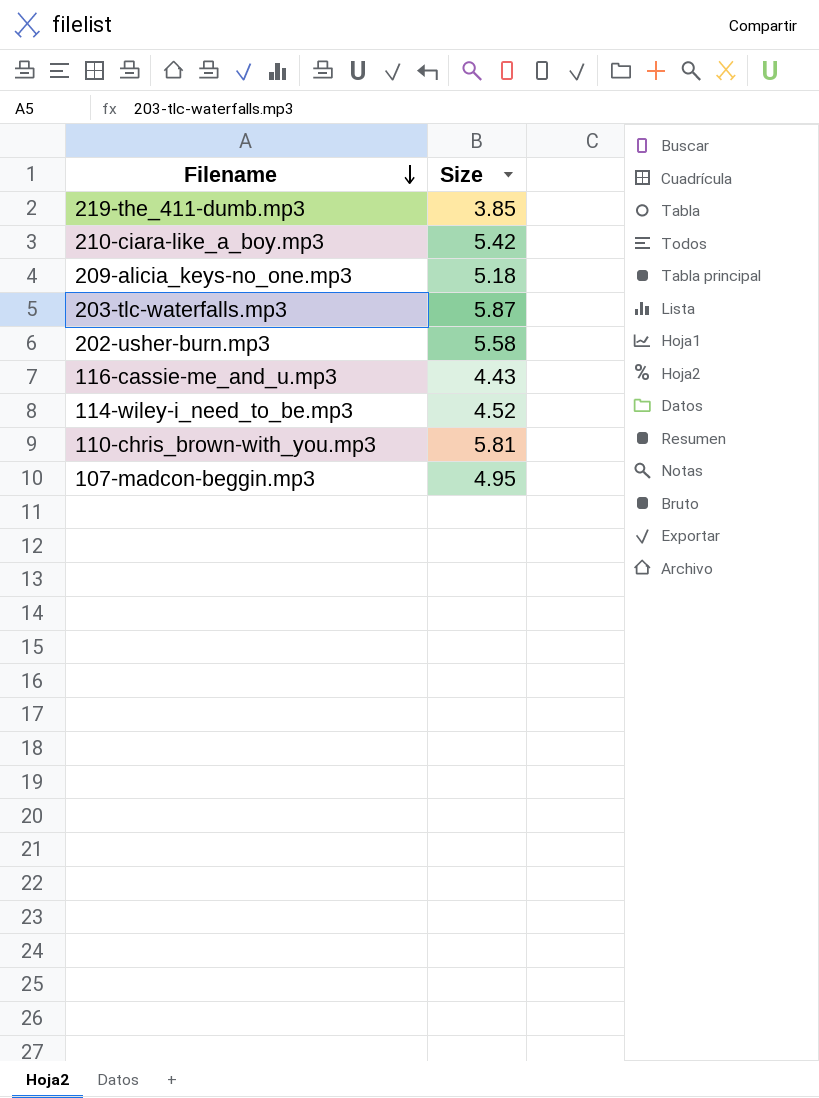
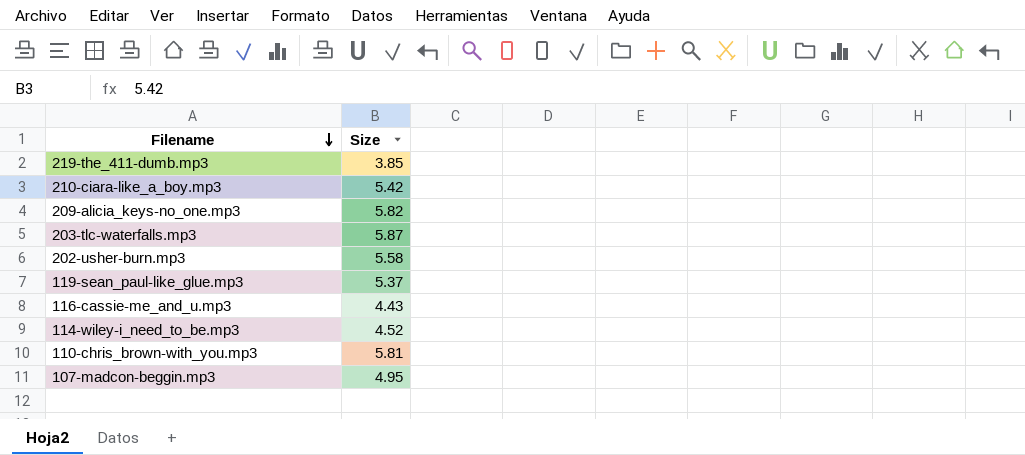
209-alicia_keys-no_one.mp3 | Size: 5.18 -> 5.82
row 119-sean_paul-like_glue.mp3: none -> 5.37

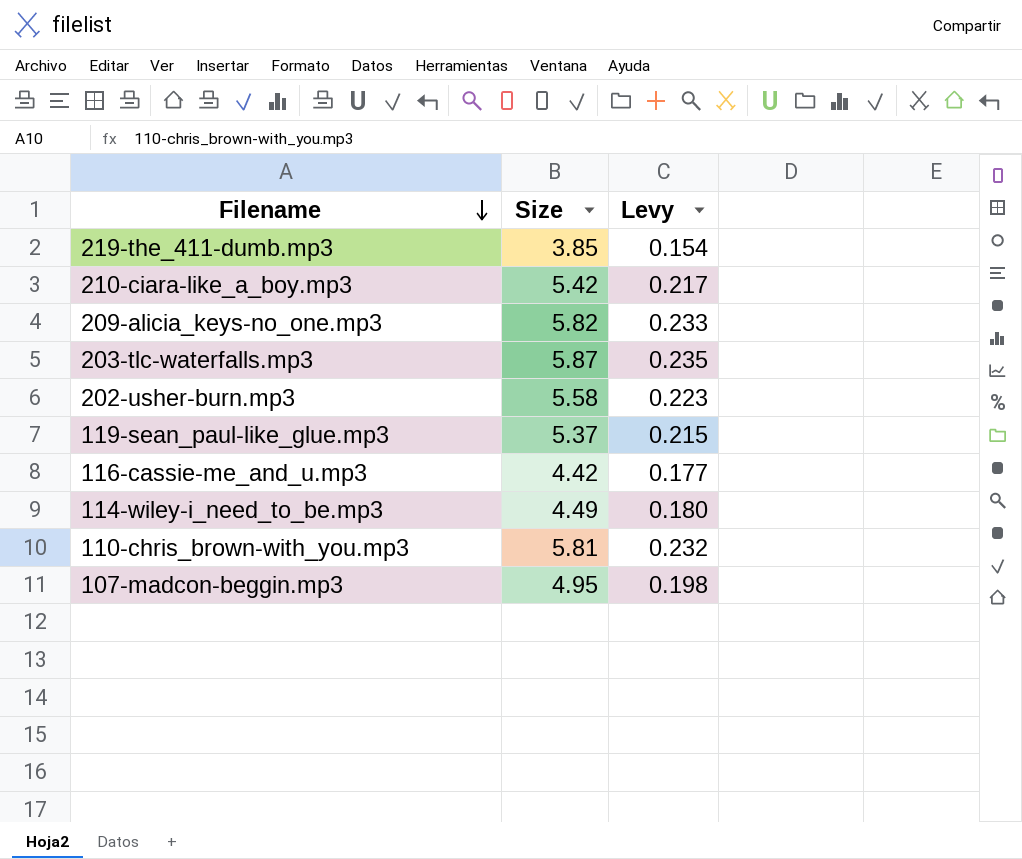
column Levy | formula: none -> [Size] * 0.04
116-cassie-me_and_u.mp3 | Size: 4.43 -> 4.42
114-wiley-i_need_to_be.mp3 | Size: 4.52 -> 4.49

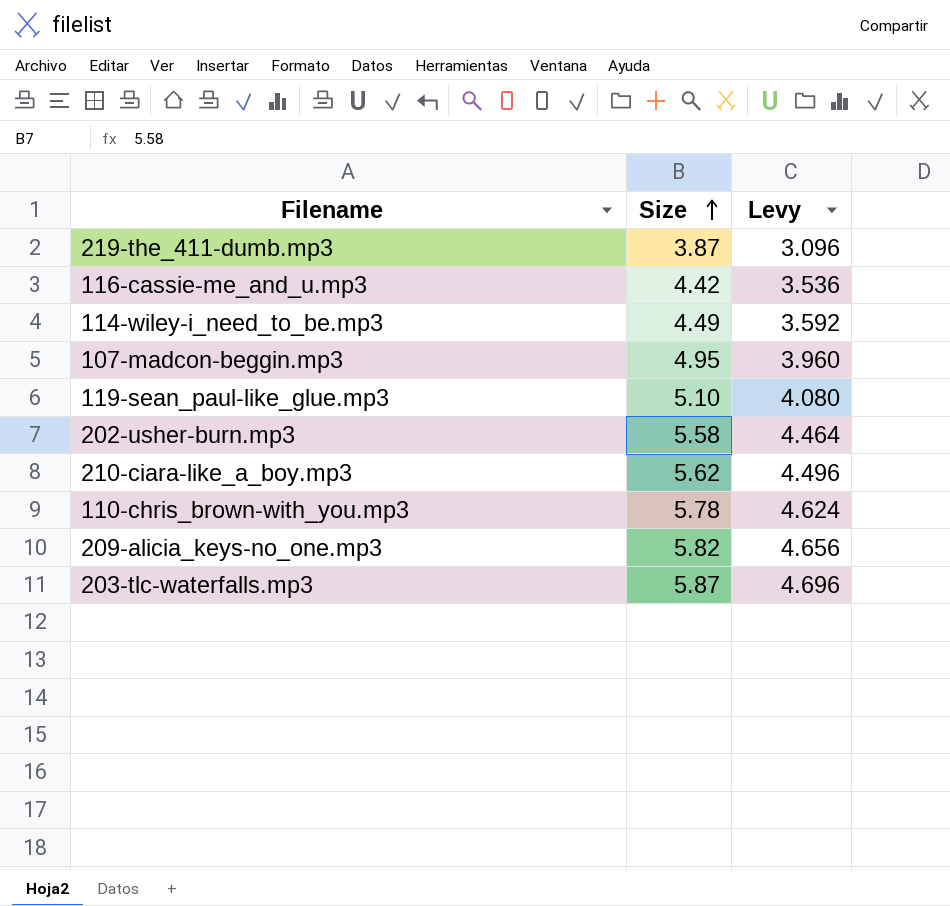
row order: Filename descending -> Size ascending
column Levy | formula: [Size] * 0.04 -> [Size] * 0.8
219-the_411-dumb.mp3 | Size: 3.85 -> 3.87
119-sean_paul-like_glue.mp3 | Size: 5.37 -> 5.10
210-ciara-like_a_boy.mp3 | Size: 5.42 -> 5.62
110-chris_brown-with_you.mp3 | Size: 5.81 -> 5.78

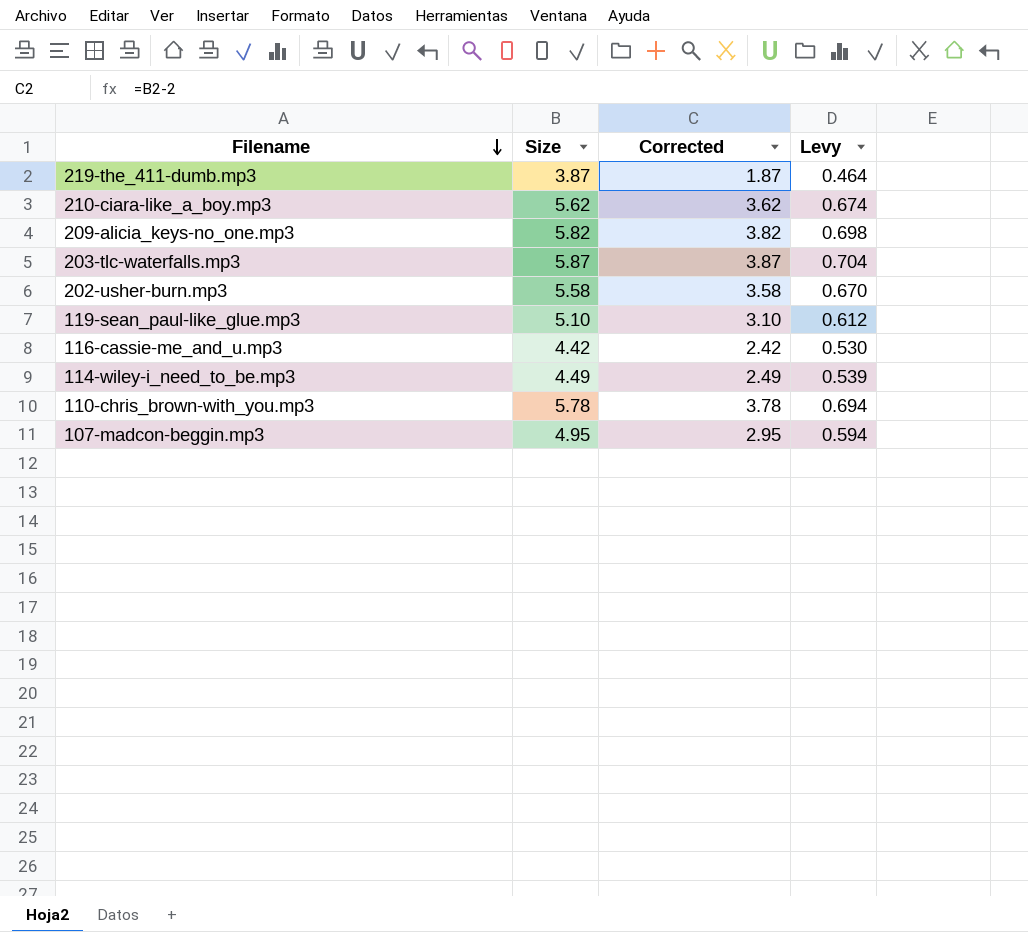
row order: Size ascending -> Filename descending
column Corrected | formula: none -> [Size] - 2
column Levy | formula: [Size] * 0.8 -> [Size] * 0.12

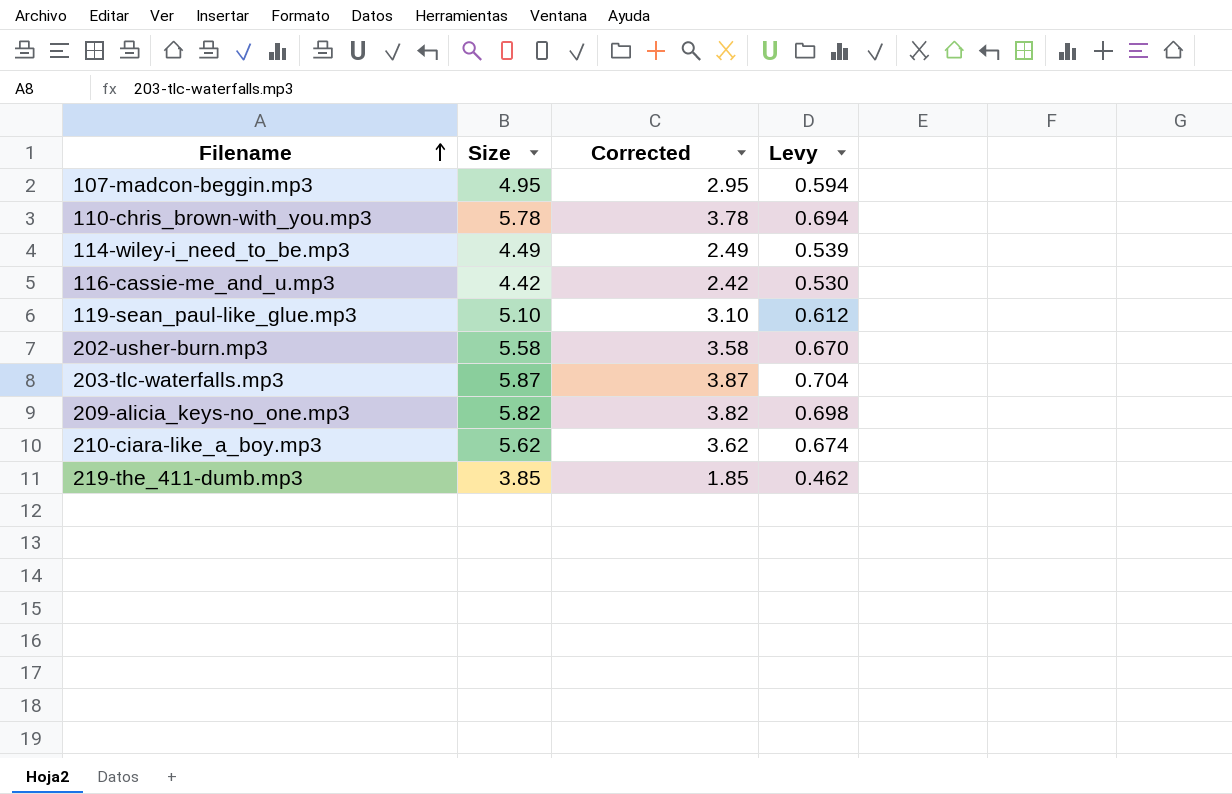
row order: Filename descending -> Filename ascending
219-the_411-dumb.mp3 | Size: 3.87 -> 3.85
219-the_411-dumb.mp3 | Corrected: 1.87 -> 1.85
219-the_411-dumb.mp3 | Levy: 0.464 -> 0.462

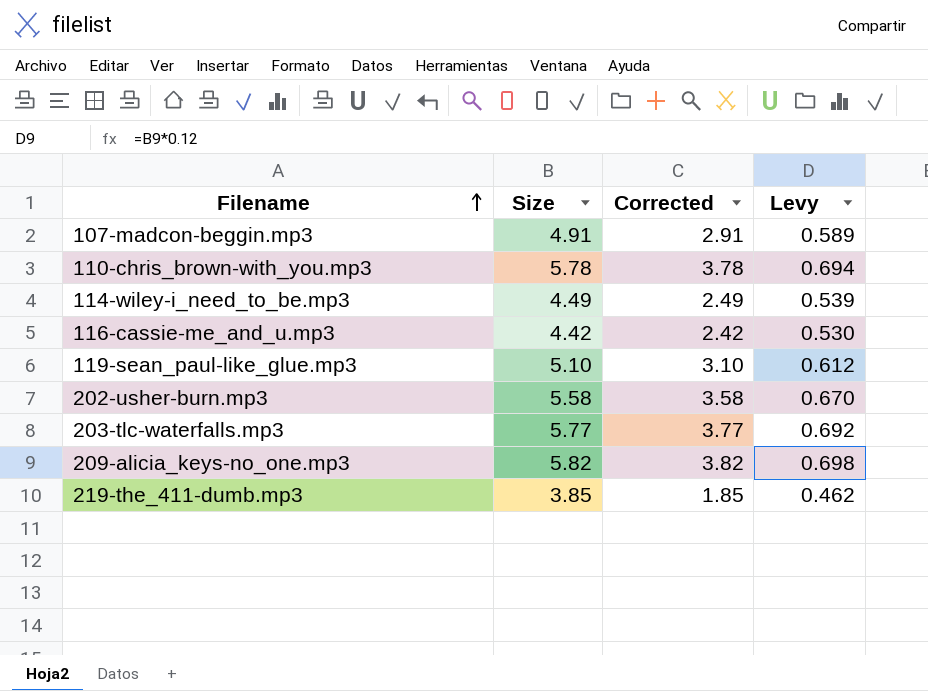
row 210-ciara-like_a_boy.mp3: 5.62 | 3.62 | 0.674 -> none
107-madcon-beggin.mp3 | Size: 4.95 -> 4.91
107-madcon-beggin.mp3 | Corrected: 2.95 -> 2.91
107-madcon-beggin.mp3 | Levy: 0.594 -> 0.589
203-tlc-waterfalls.mp3 | Size: 5.87 -> 5.77
203-tlc-waterfalls.mp3 | Corrected: 3.87 -> 3.77
203-tlc-waterfalls.mp3 | Levy: 0.704 -> 0.692

